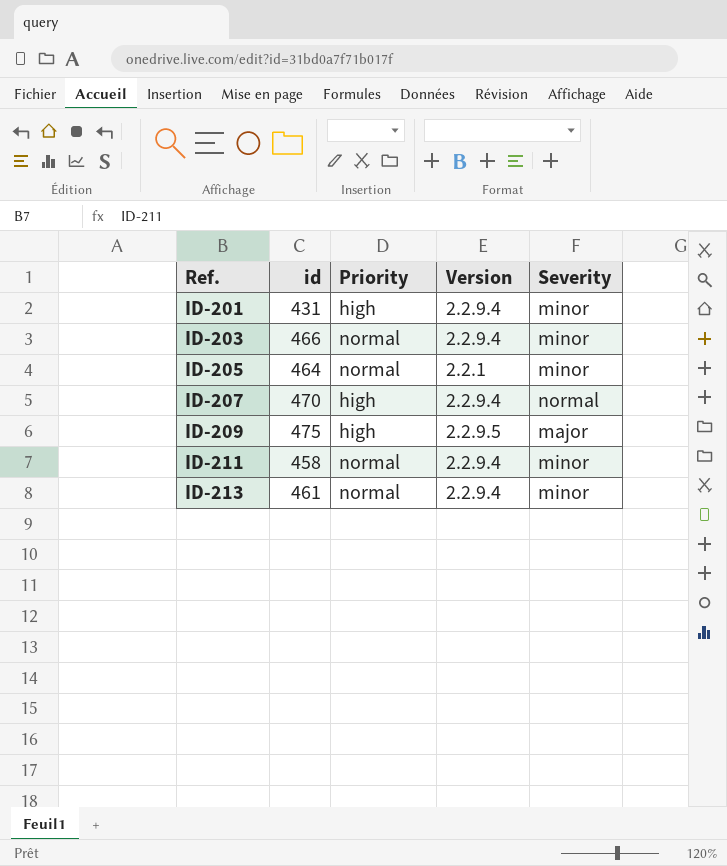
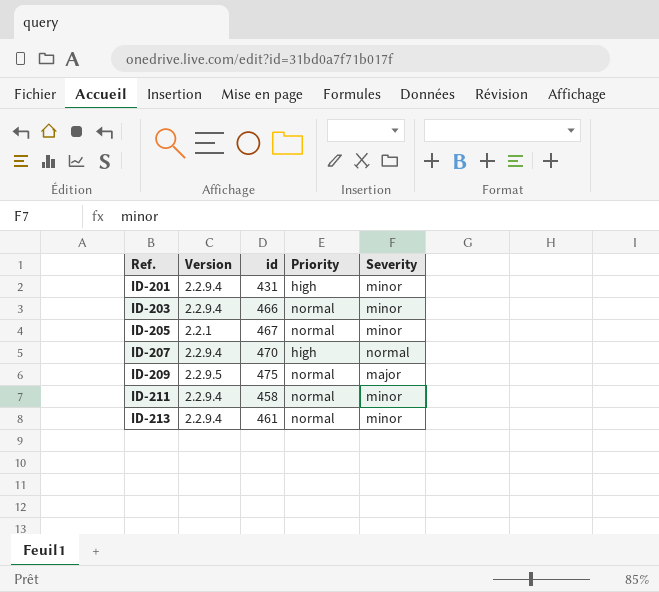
column Version | position: 4 -> 2
ID-205 | id: 464 -> 467
ID-209 | Priority: high -> normal

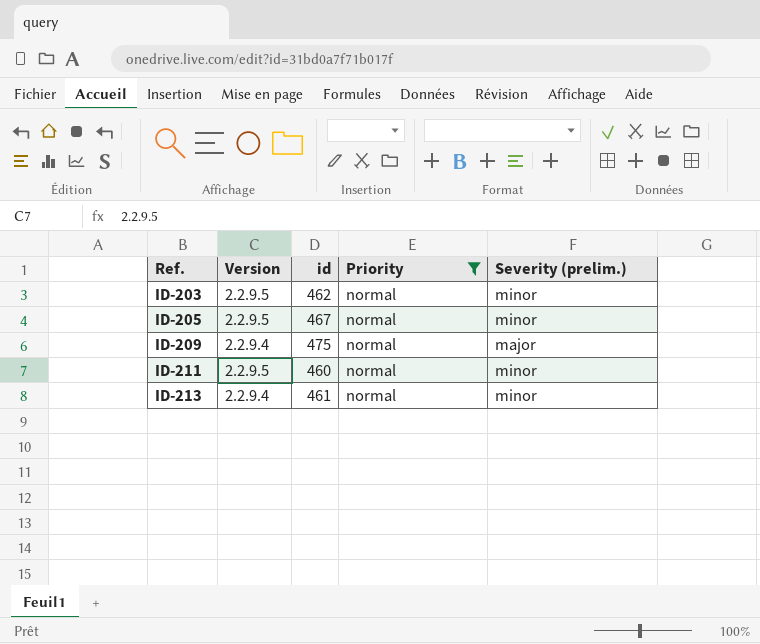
filter: none -> Priority = normal
column name: Severity -> Severity (prelim.)
ID-203 | Version: 2.2.9.4 -> 2.2.9.5
ID-203 | id: 466 -> 462
ID-205 | Version: 2.2.1 -> 2.2.9.5
ID-209 | Version: 2.2.9.5 -> 2.2.9.4
ID-211 | Version: 2.2.9.4 -> 2.2.9.5
ID-211 | id: 458 -> 460

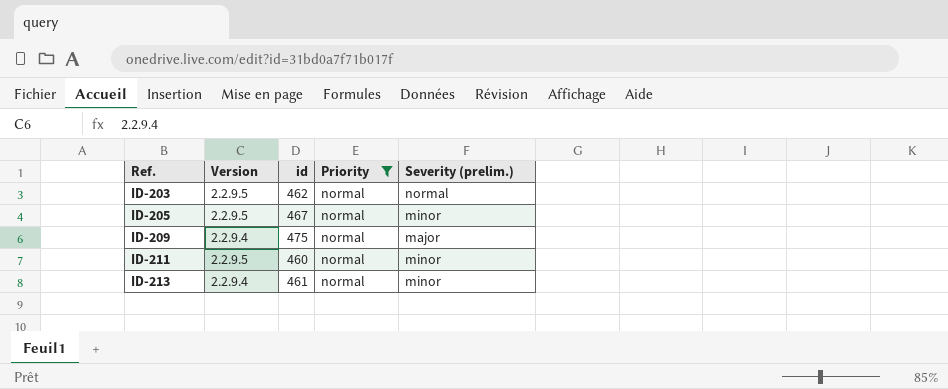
ID-203 | Severity (prelim.): minor -> normal

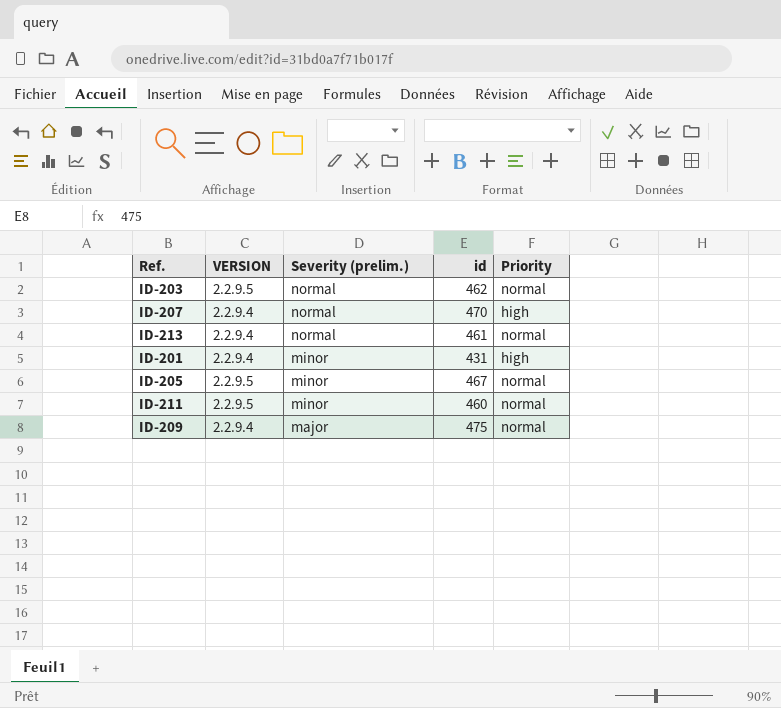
filter: Priority = normal -> none
row order: Ref. ascending -> Severity (prelim.) descending
column name: Version -> VERSION
column Severity (prelim.) | position: 5 -> 3
ID-213 | Severity (prelim.): minor -> normal

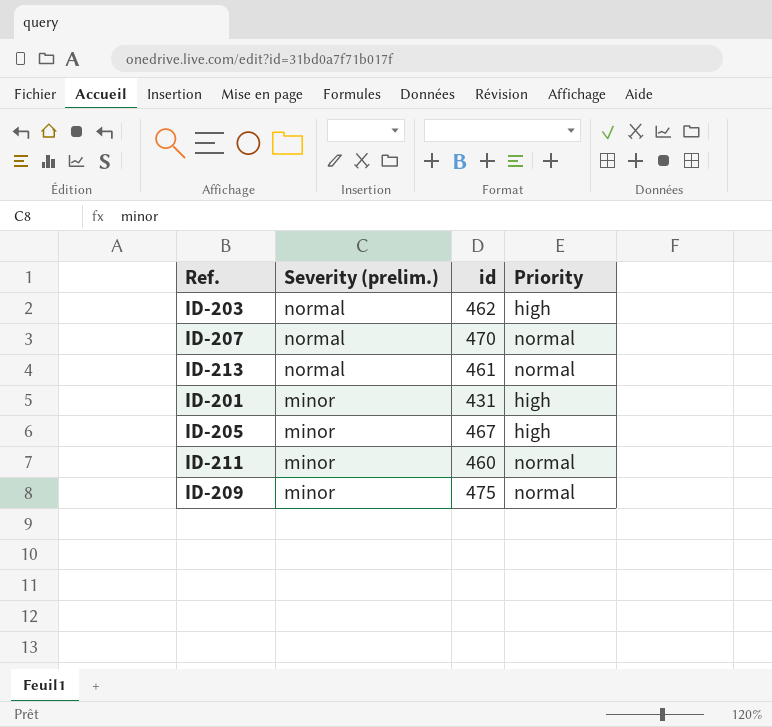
column VERSION | position: 2 -> none
ID-203 | Priority: normal -> high
ID-207 | Priority: high -> normal
ID-205 | Priority: normal -> high
ID-209 | Severity (prelim.): major -> minor

